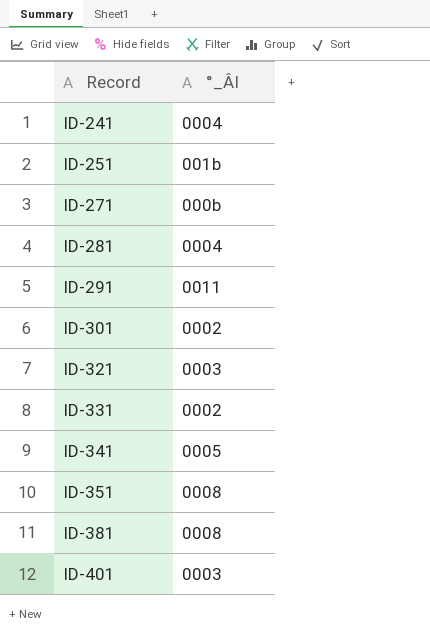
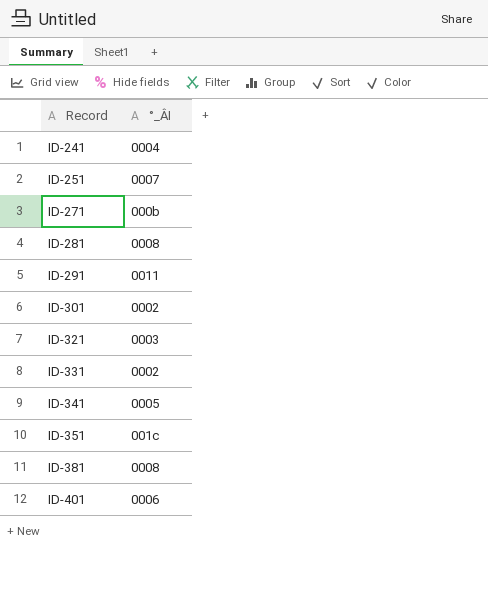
ID-251 | °_ÂI: 001b -> 0007
ID-281 | °_ÂI: 0004 -> 0008
ID-351 | °_ÂI: 0008 -> 001c
ID-401 | °_ÂI: 0003 -> 0006

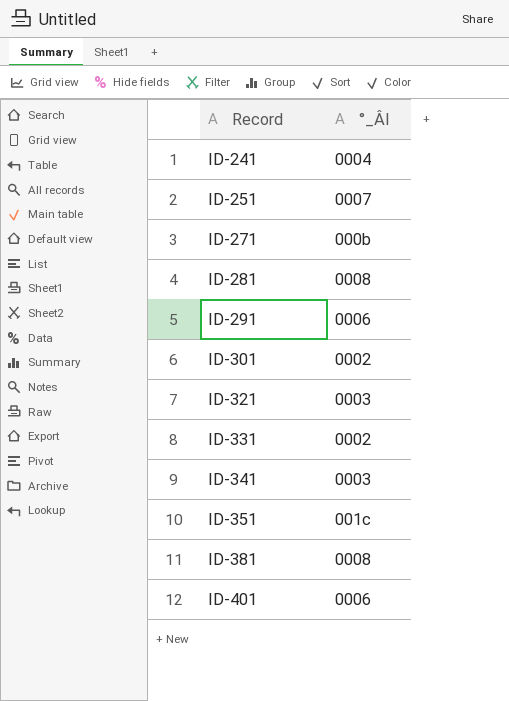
ID-291 | °_ÂI: 0011 -> 0006
ID-341 | °_ÂI: 0005 -> 0003

